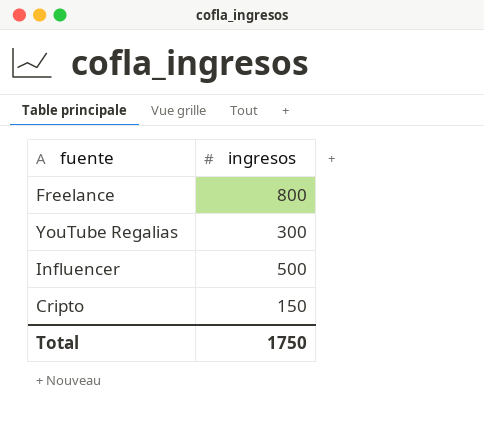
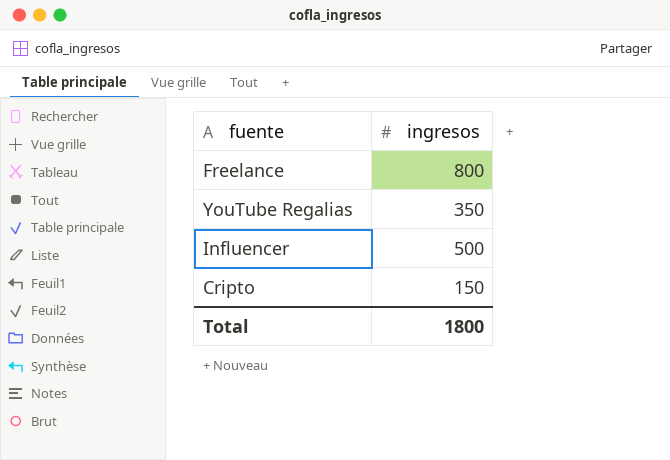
YouTube Regalias | ingresos: 300 -> 350
Total | ingresos: 1750 -> 1800

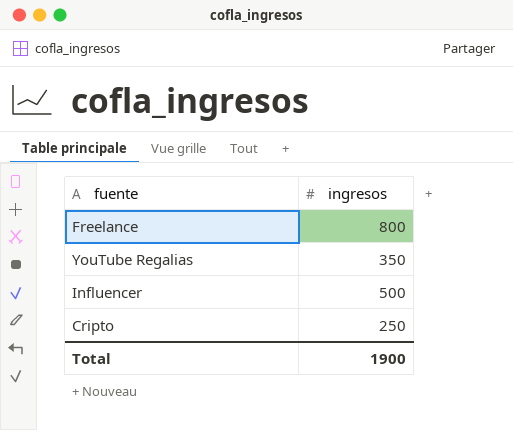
Cripto | ingresos: 150 -> 250
Total | ingresos: 1800 -> 1900

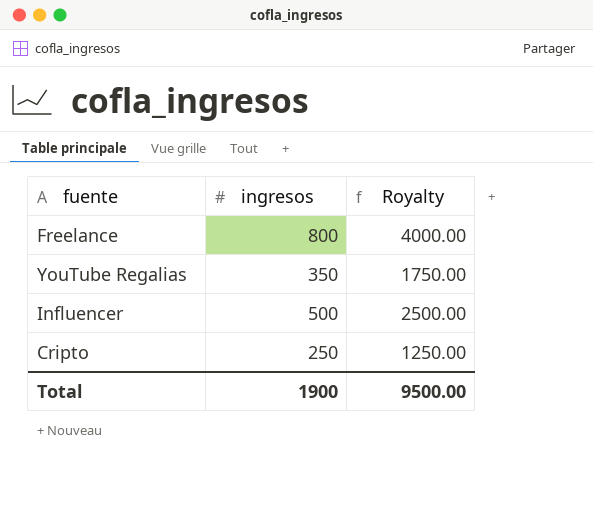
column Royalty | formula: none -> [ingresos] * 5

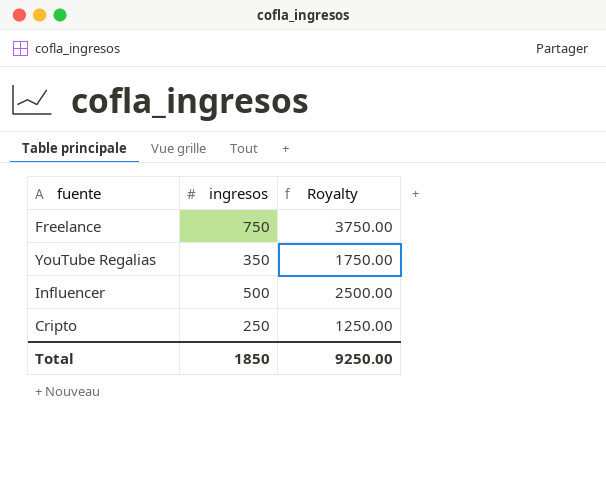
Freelance | ingresos: 800 -> 750
Freelance | Royalty: 4000.00 -> 3750.00
Total | ingresos: 1900 -> 1850
Total | Royalty: 9500.00 -> 9250.00

